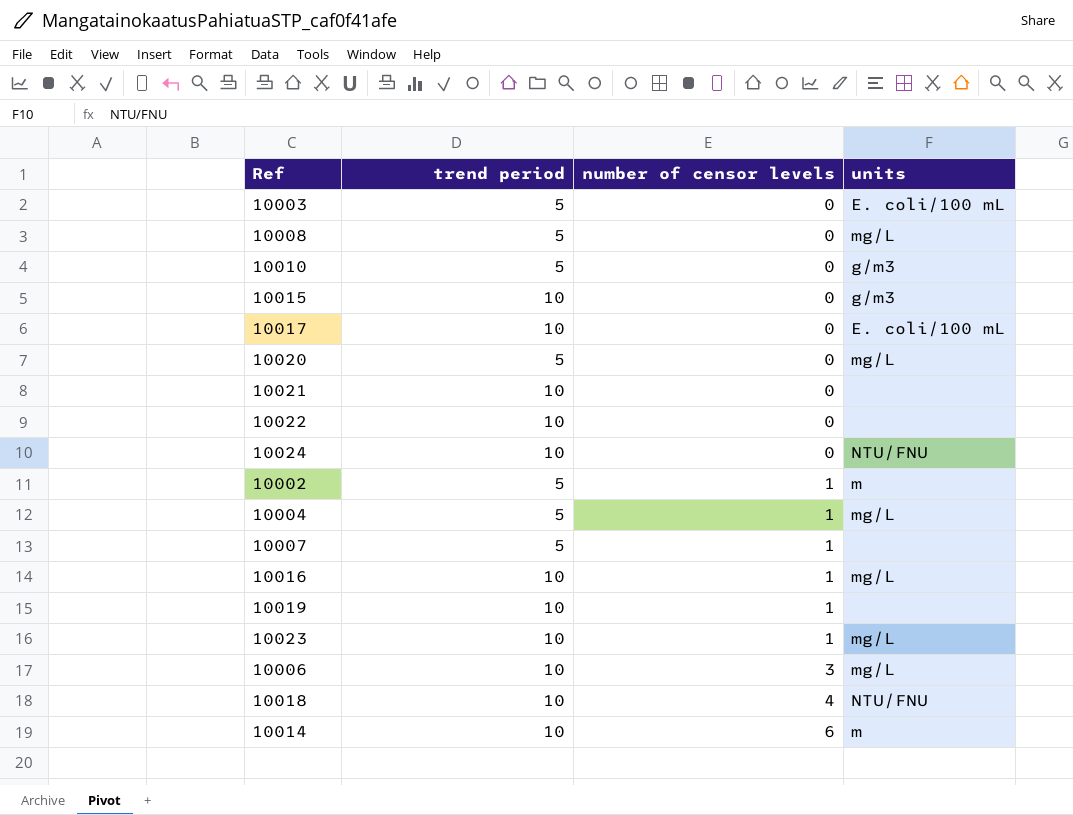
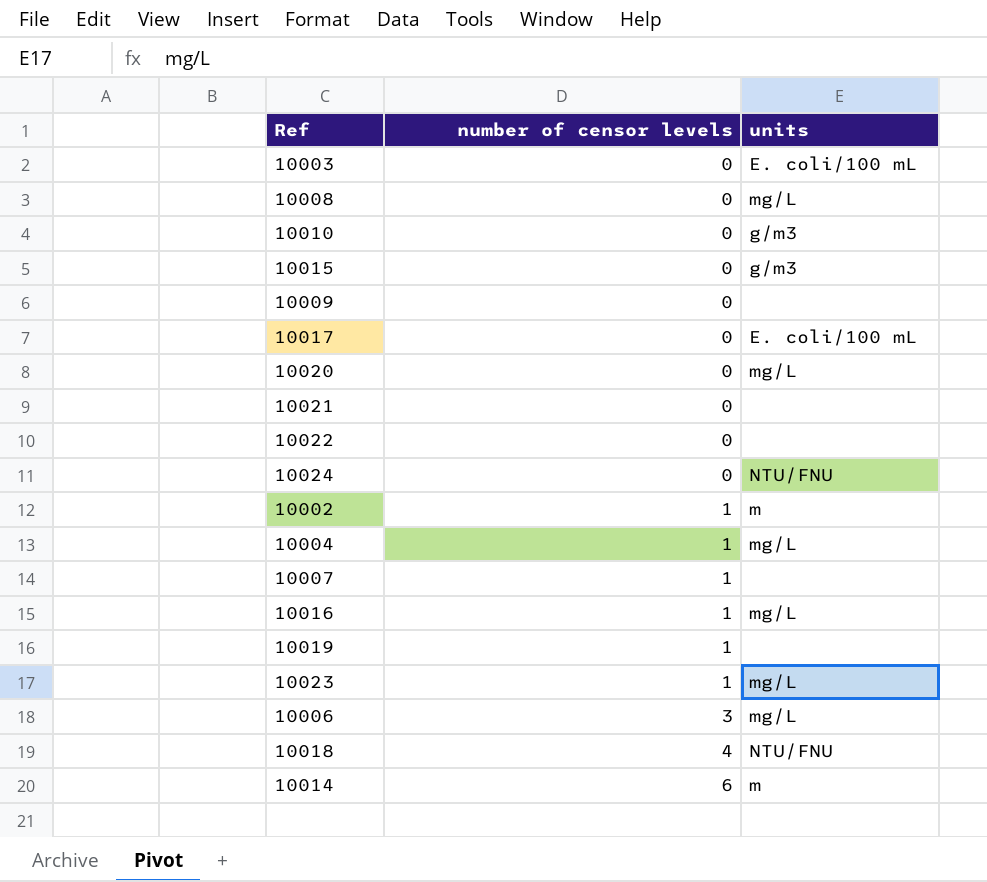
column trend period | position: 2 -> none
row 10009: none -> 0 | none

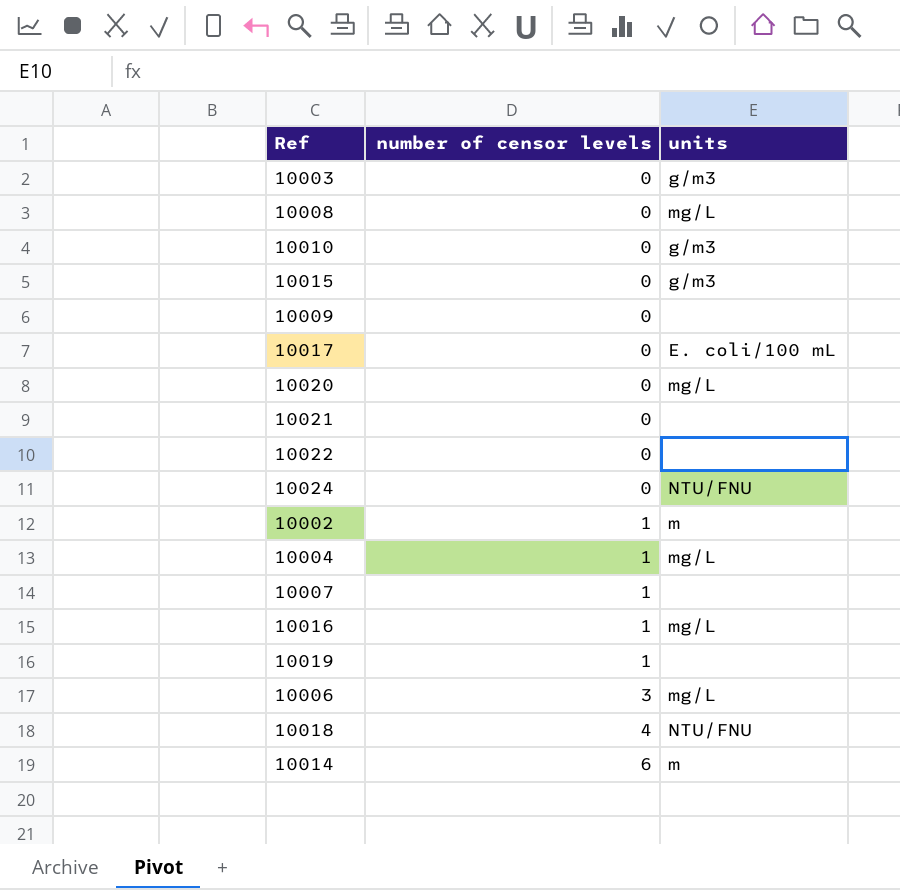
row 10023: 1 | mg/L -> none
10003 | units: E. coli/100 mL -> g/m3

